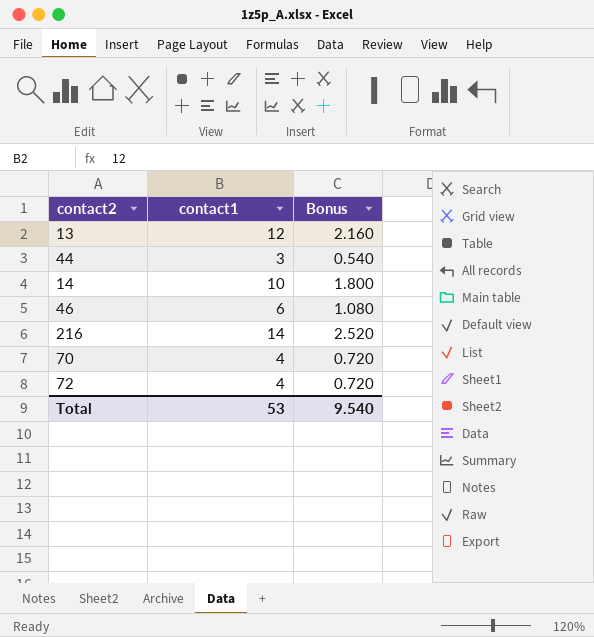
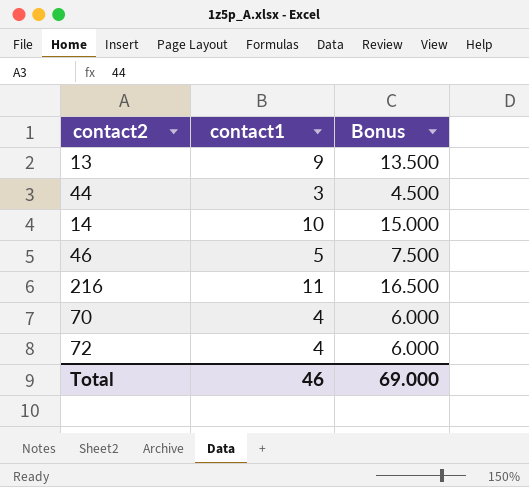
column Bonus | formula: [contact1] * 0.18 -> [contact1] * 1.5
13 | contact1: 12 -> 9
46 | contact1: 6 -> 5
216 | contact1: 14 -> 11
Total | contact1: 53 -> 46
Total | Bonus: 9.540 -> 69.000

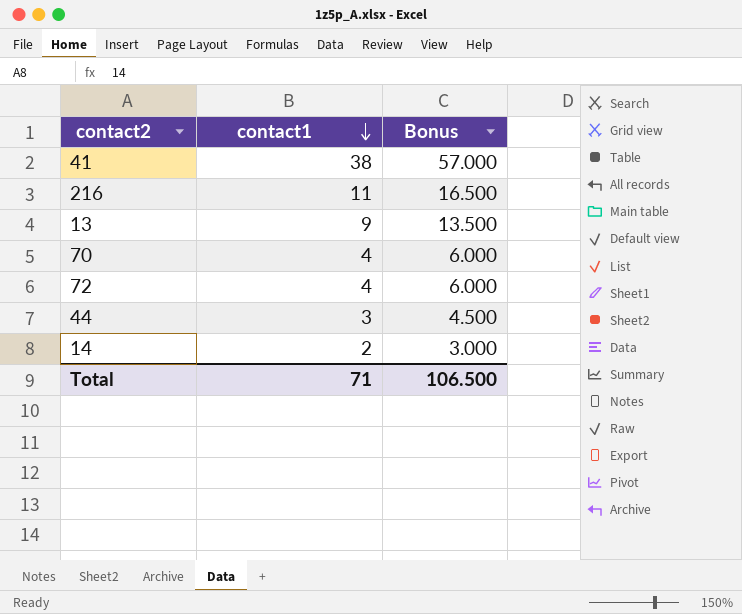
row order: none -> contact1 descending
row 46: 5 | 7.500 -> none
row 41: none -> 38 | 57.000
14 | contact1: 10 -> 2
14 | Bonus: 15.000 -> 3.000
Total | contact1: 46 -> 71
Total | Bonus: 69.000 -> 106.500

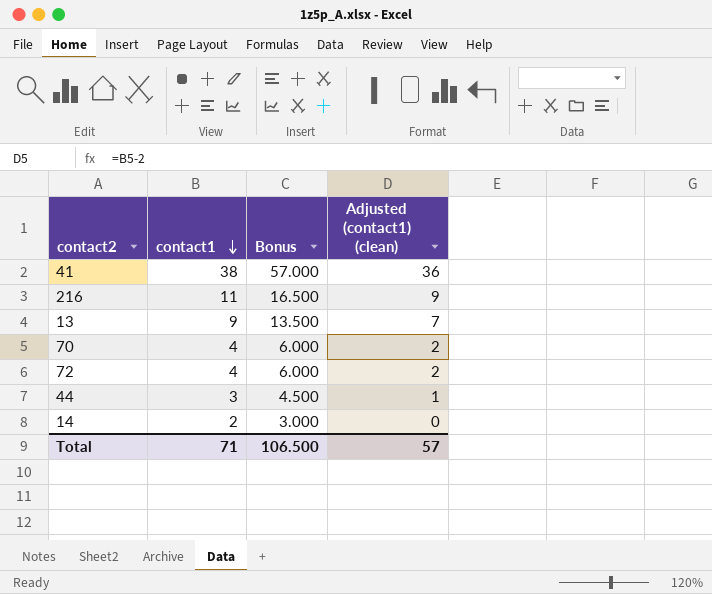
column Adjusted (contact1) (clean) | formula: none -> [contact1] - 2

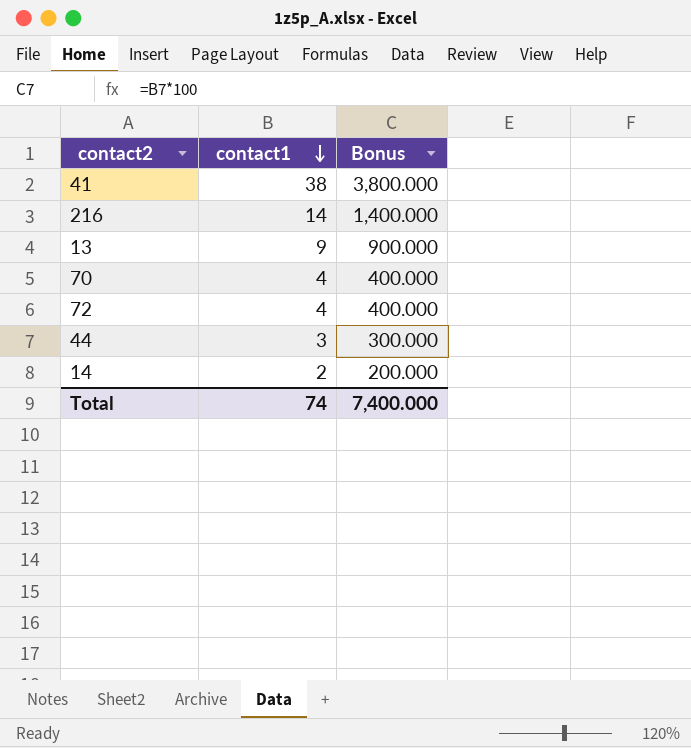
column Adjusted (contact1) (clean) | formula: [contact1] - 2 -> none
column Bonus | formula: [contact1] * 1.5 -> [contact1] * 100
216 | contact1: 11 -> 14
Total | contact1: 71 -> 74
Total | Bonus: 106.500 -> 7,400.000

